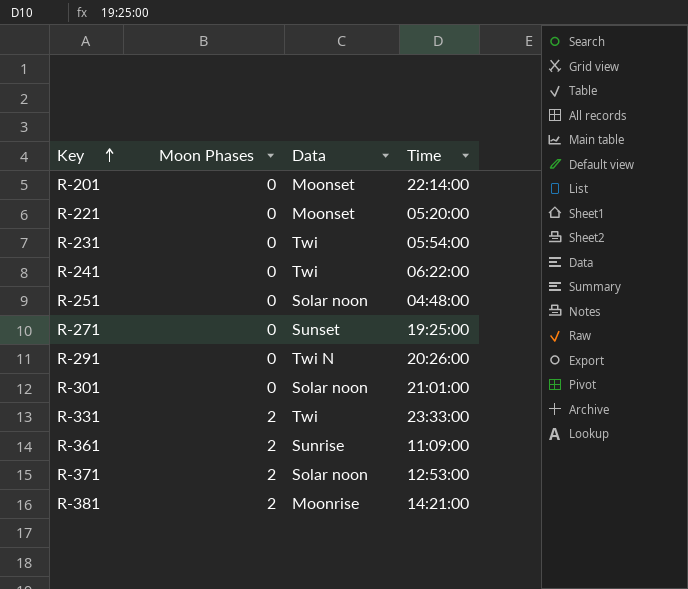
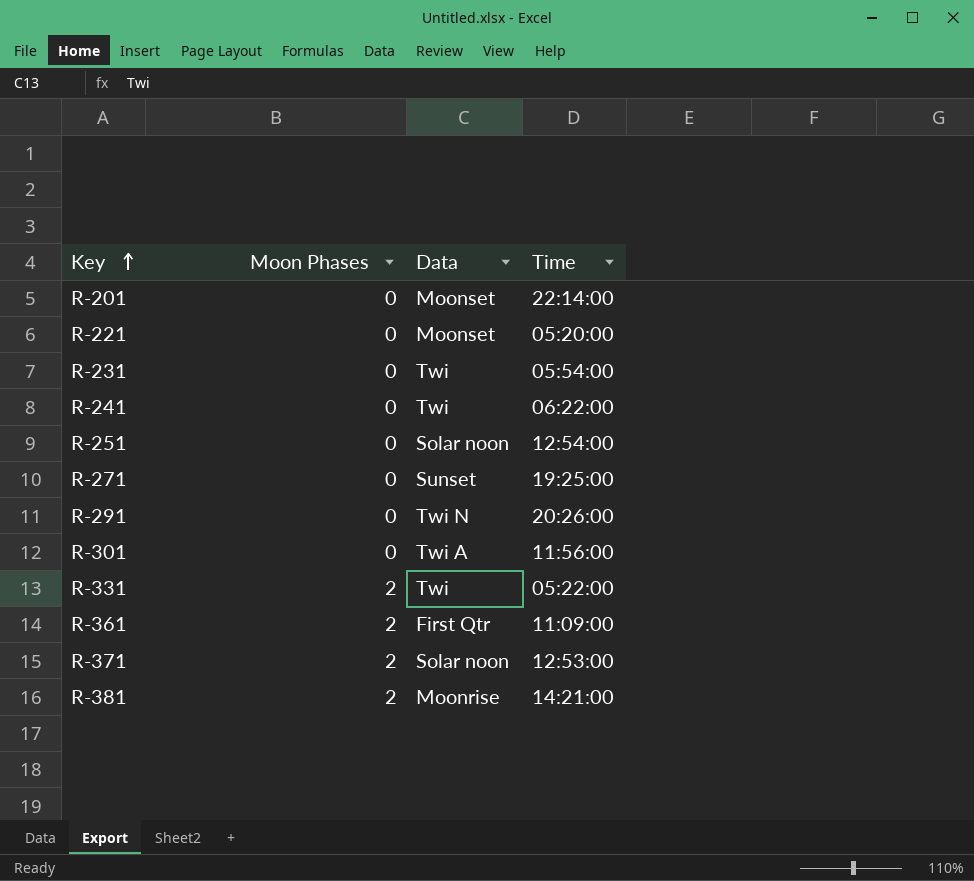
R-251 | Time: 04:48:00 -> 12:54:00
R-301 | Data: Solar noon -> Twi A
R-301 | Time: 21:01:00 -> 11:56:00
R-331 | Time: 23:33:00 -> 05:22:00
R-361 | Data: Sunrise -> First Qtr

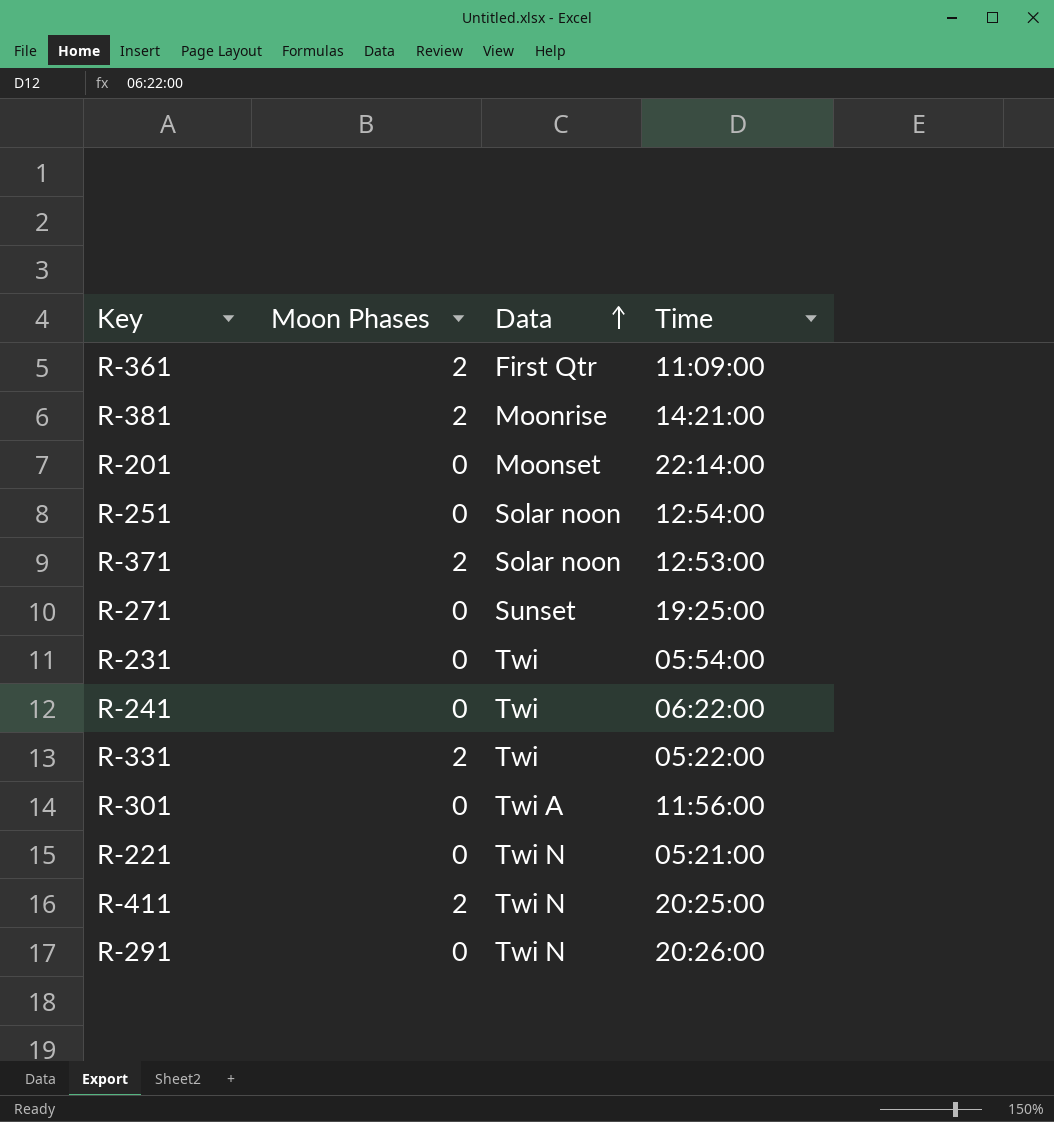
row order: Key ascending -> Data ascending
R-221 | Data: Moonset -> Twi N
R-221 | Time: 05:20:00 -> 05:21:00
row R-411: none -> 2 | Twi N | 20:25:00

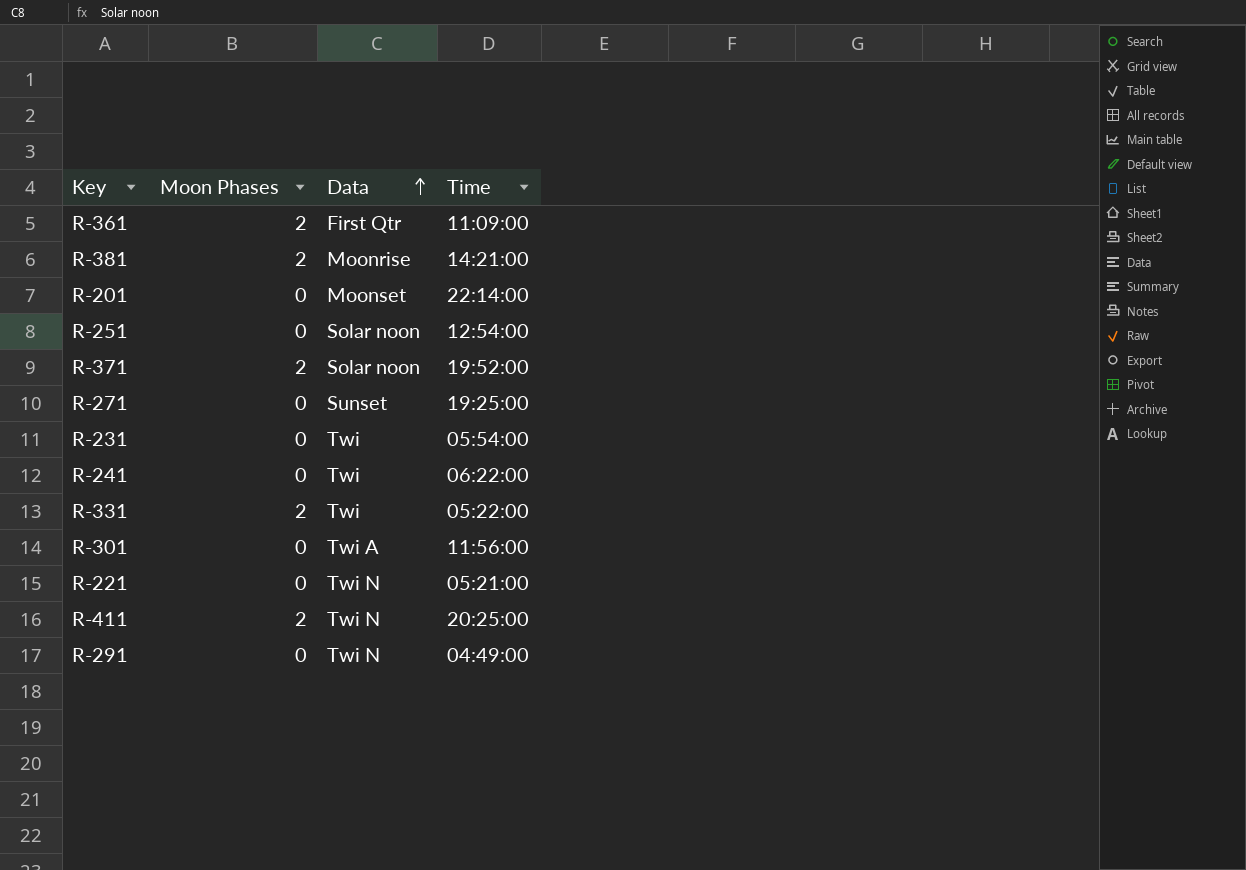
R-371 | Time: 12:53:00 -> 19:52:00
R-291 | Time: 20:26:00 -> 04:49:00

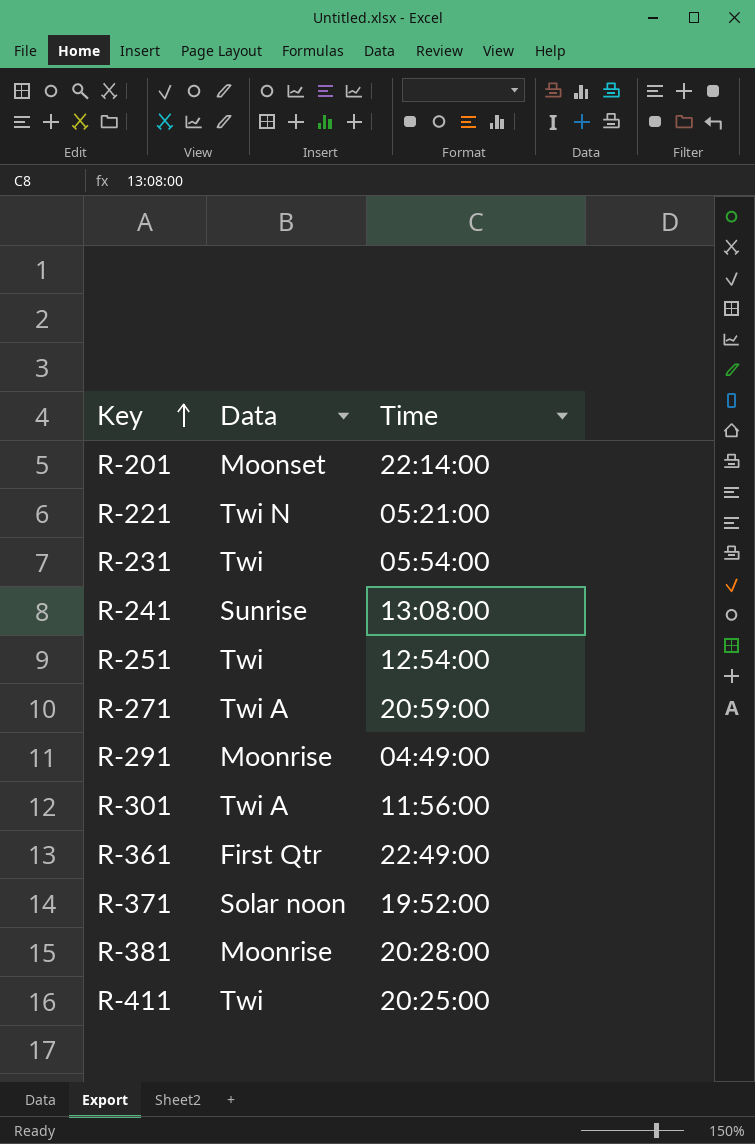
row order: Data ascending -> Key ascending
column Moon Phases | position: 2 -> none
row R-331: 2 | Twi | 05:22:00 -> none
R-241 | Data: Twi -> Sunrise
R-241 | Time: 06:22:00 -> 13:08:00
R-251 | Data: Solar noon -> Twi
R-271 | Data: Sunset -> Twi A
R-271 | Time: 19:25:00 -> 20:59:00
R-291 | Data: Twi N -> Moonrise
R-361 | Time: 11:09:00 -> 22:49:00
R-381 | Time: 14:21:00 -> 20:28:00
R-411 | Data: Twi N -> Twi

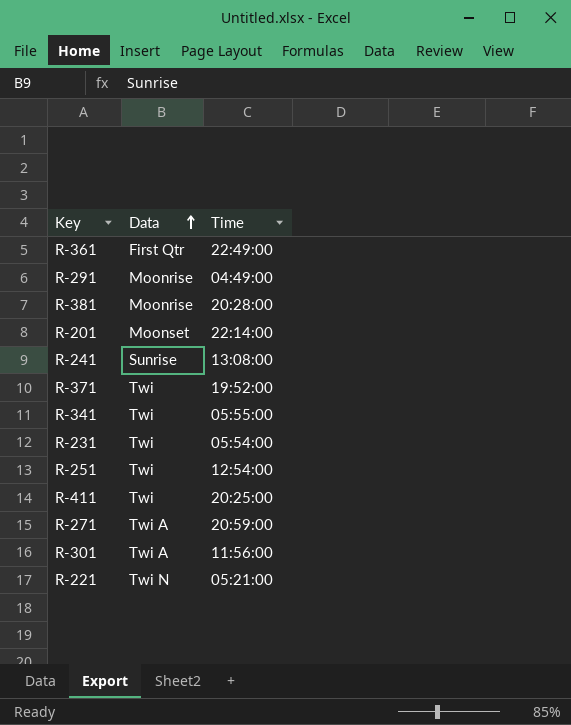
row order: Key ascending -> Data ascending
R-371 | Data: Solar noon -> Twi
row R-341: none -> Twi | 05:55:00

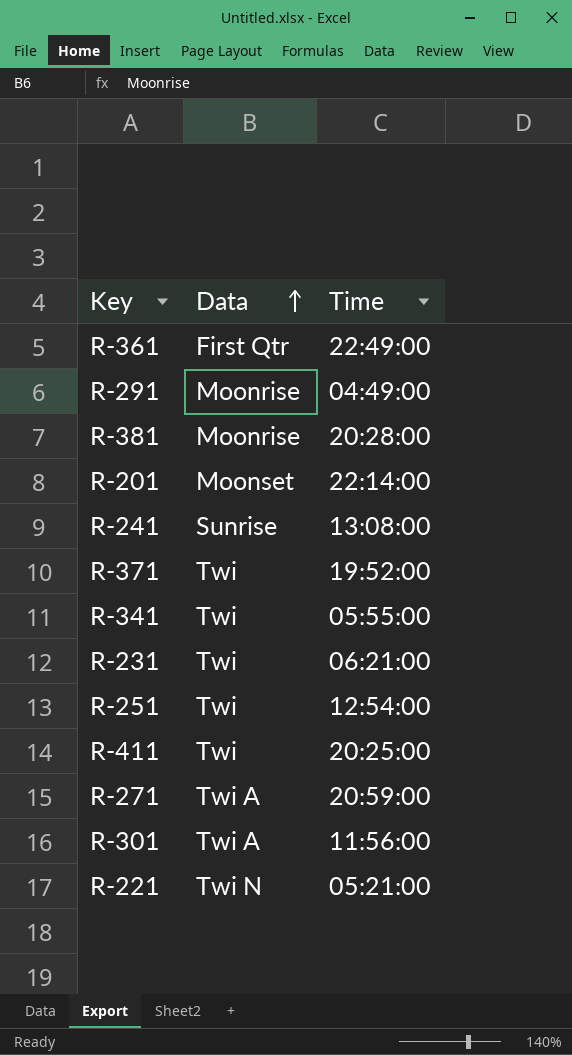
R-231 | Time: 05:54:00 -> 06:21:00

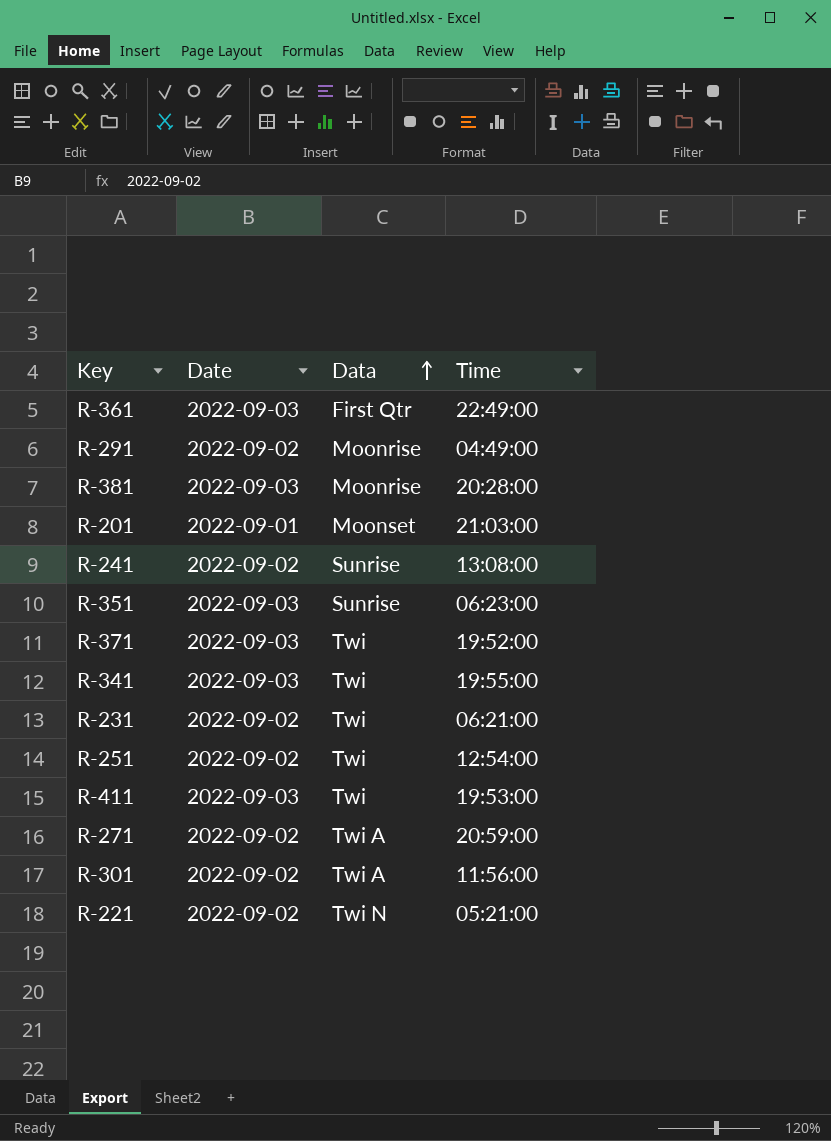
column Date | position: none -> 2
R-201 | Time: 22:14:00 -> 21:03:00
row R-351: none -> 2022-09-03 | Sunrise | 06:23:00
R-341 | Time: 05:55:00 -> 19:55:00
R-411 | Time: 20:25:00 -> 19:53:00

